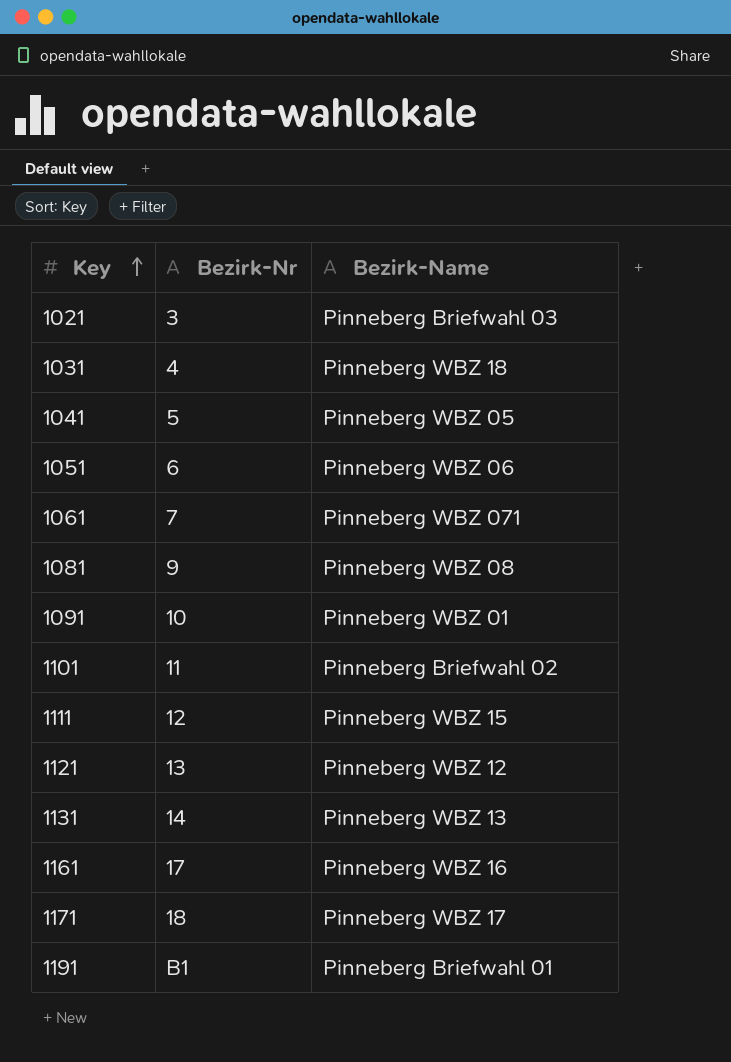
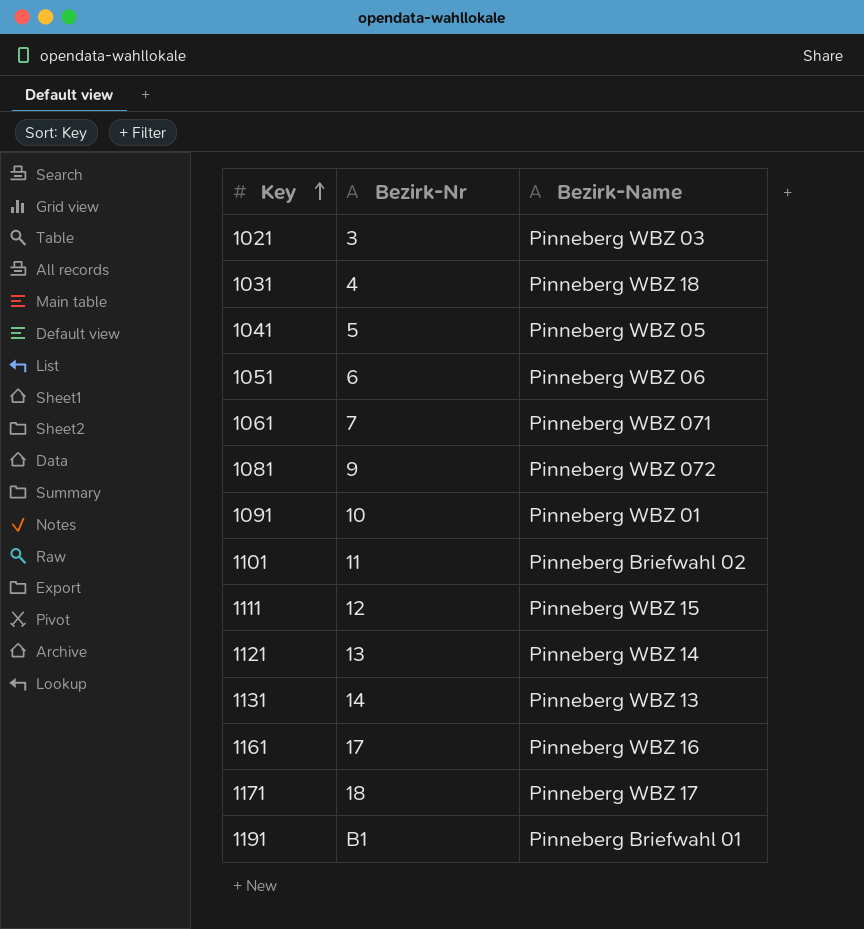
1021 | Bezirk-Name: Pinneberg Briefwahl 03 -> Pinneberg WBZ 03
1081 | Bezirk-Name: Pinneberg WBZ 08 -> Pinneberg WBZ 072
1121 | Bezirk-Name: Pinneberg WBZ 12 -> Pinneberg WBZ 14

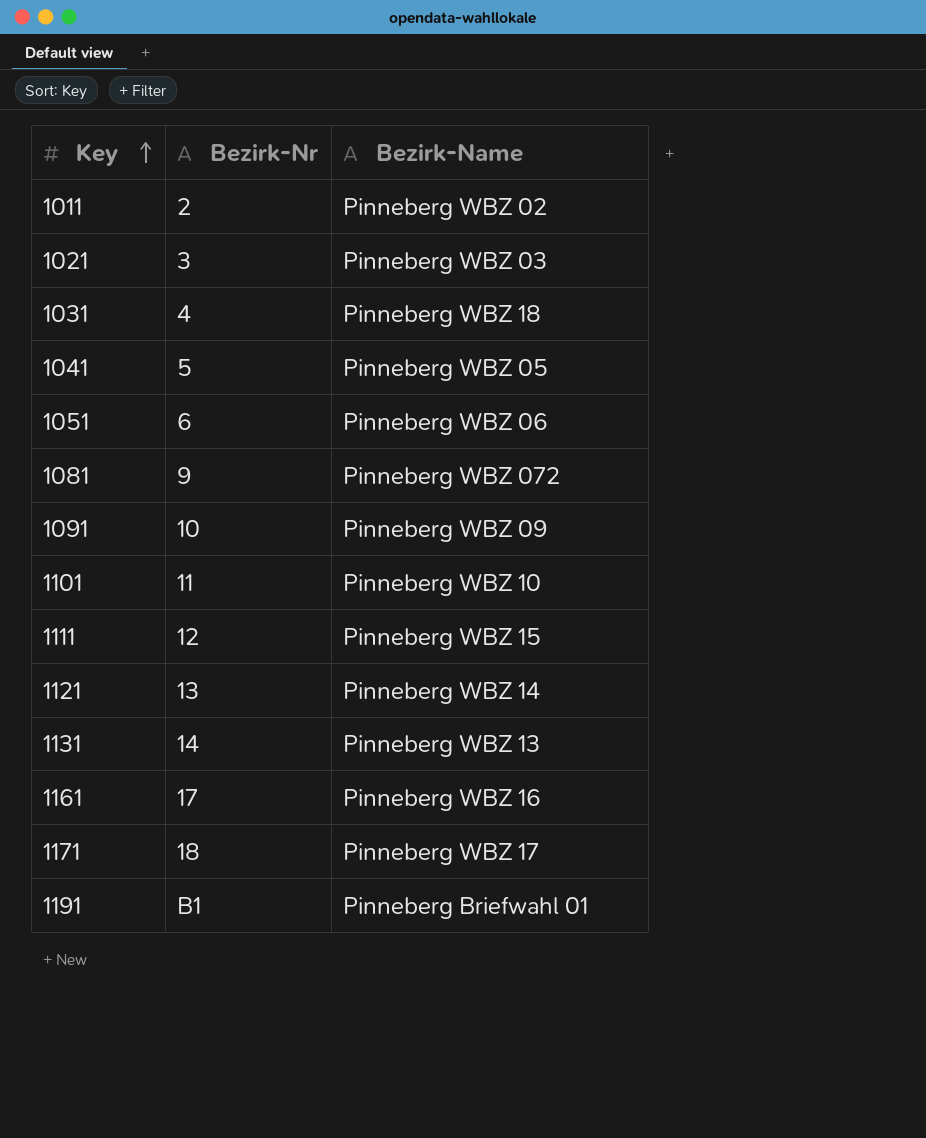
row 1061: 7 | Pinneberg WBZ 071 -> none
row 1011: none -> 2 | Pinneberg WBZ 02
1091 | Bezirk-Name: Pinneberg WBZ 01 -> Pinneberg WBZ 09
1101 | Bezirk-Name: Pinneberg Briefwahl 02 -> Pinneberg WBZ 10

